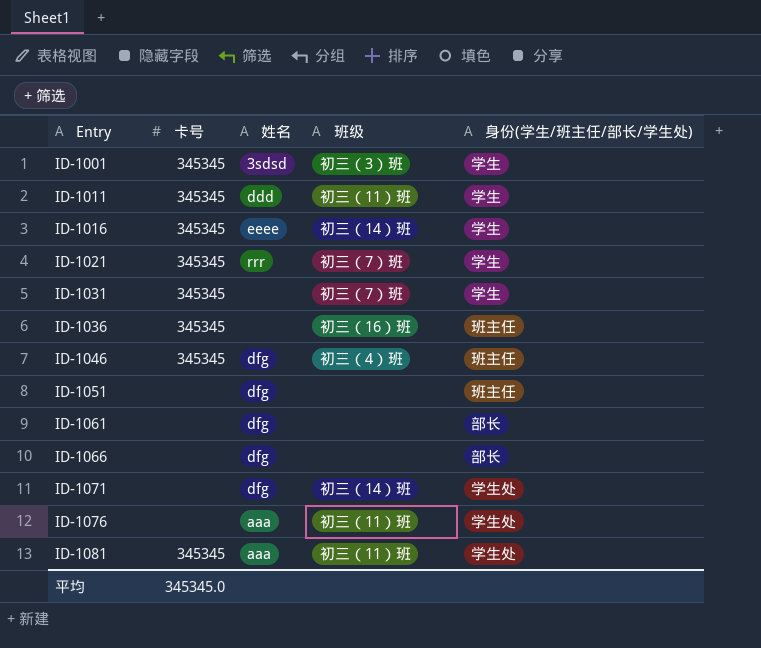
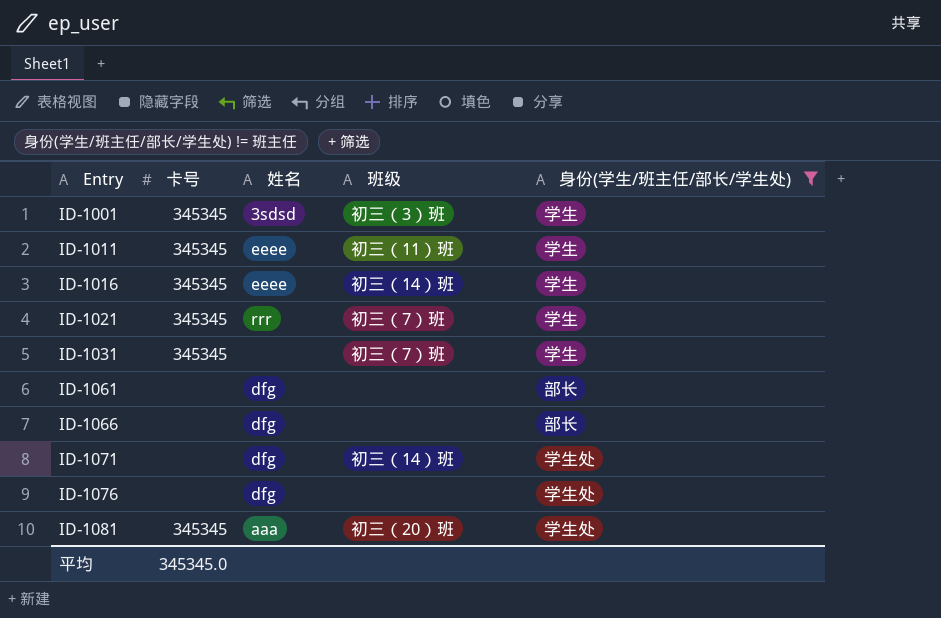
filter: none -> 身份(学生/班主任/部长/学生处) != 班主任
ID-1011 | 姓名: ddd -> eeee
ID-1076 | 姓名: aaa -> dfg
ID-1076 | 班级: 初三（11）班 -> none
ID-1081 | 班级: 初三（11）班 -> 初三（20）班

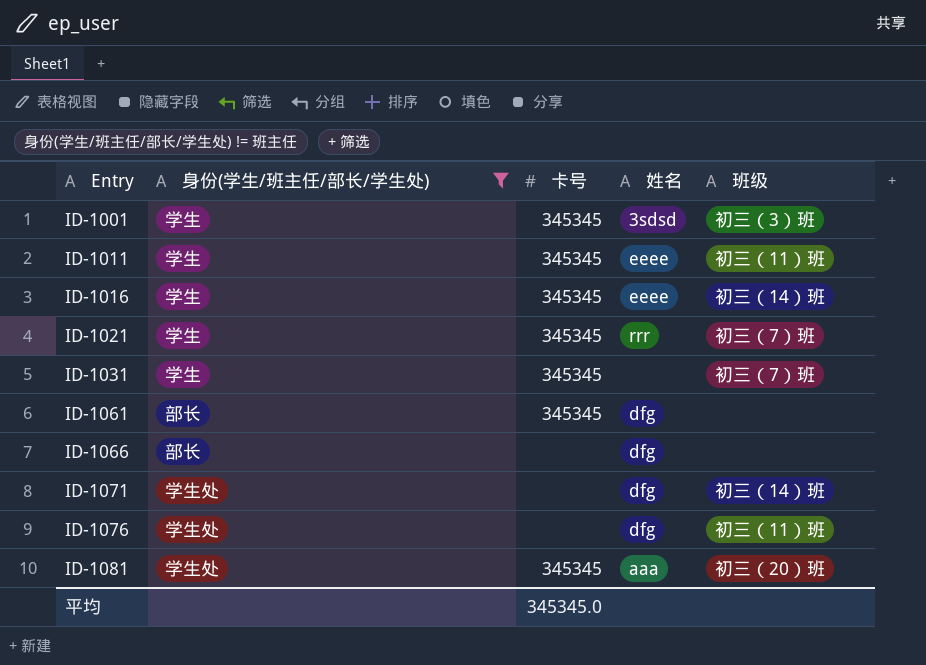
column 身份(学生/班主任/部长/学生处) | position: 5 -> 2
ID-1061 | 卡号: none -> 345345
ID-1076 | 班级: none -> 初三（11）班

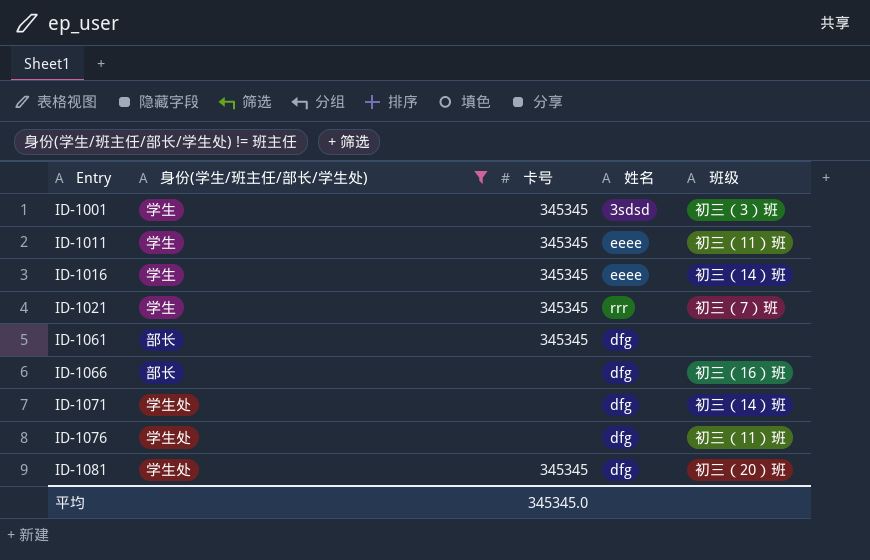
row ID-1031: 学生 | 345345 | none | 初三（7）班 -> none
ID-1066 | 班级: none -> 初三（16）班
ID-1081 | 姓名: aaa -> dfg

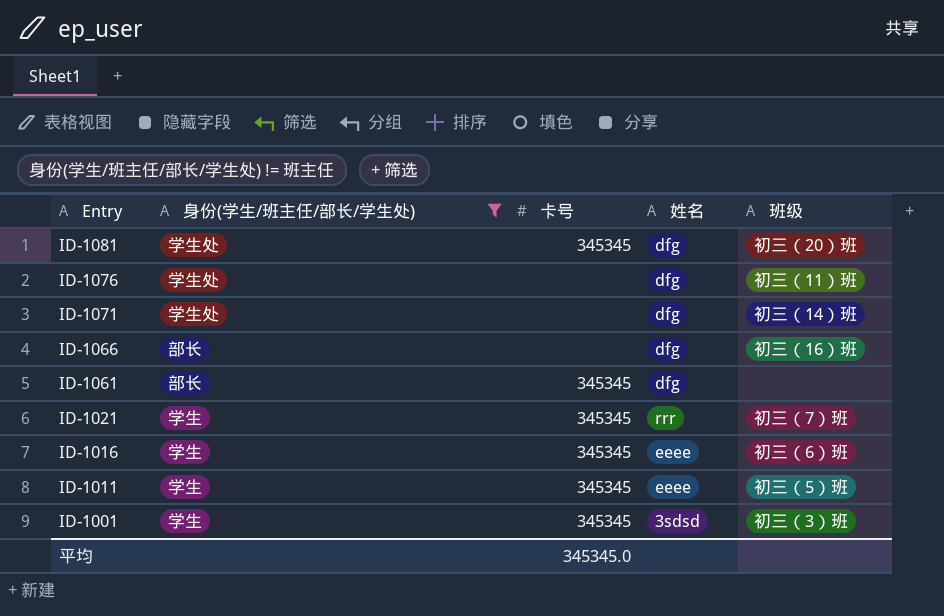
row order: Entry ascending -> Entry descending
ID-1016 | 班级: 初三（14）班 -> 初三（6）班
ID-1011 | 班级: 初三（11）班 -> 初三（5）班

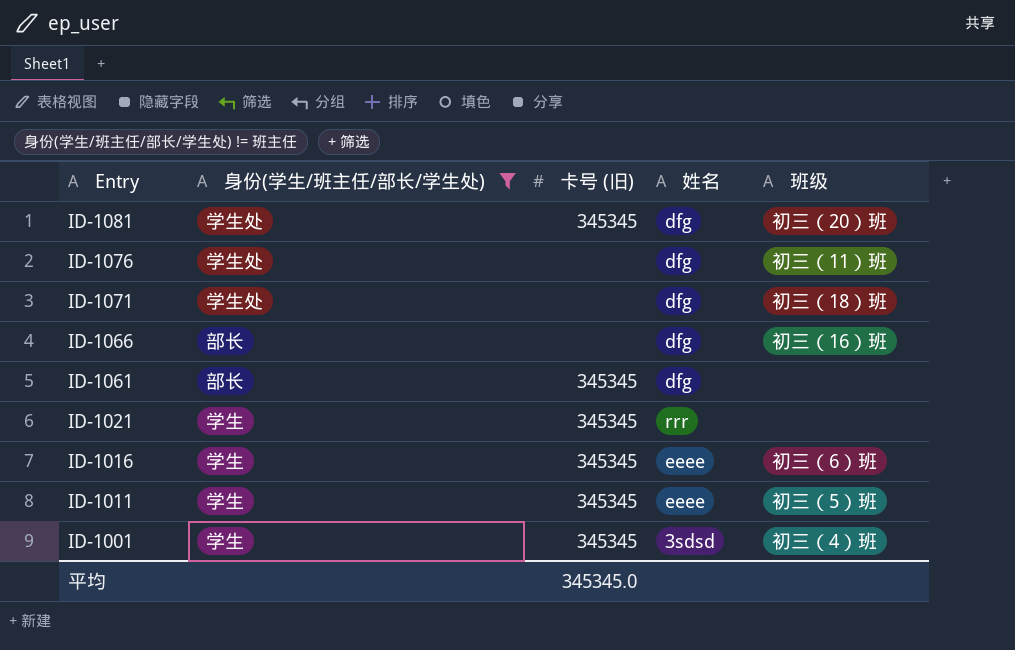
column name: 卡号 -> 卡号 (旧)
ID-1071 | 班级: 初三（14）班 -> 初三（18）班
ID-1021 | 班级: 初三（7）班 -> none
ID-1001 | 班级: 初三（3）班 -> 初三（4）班

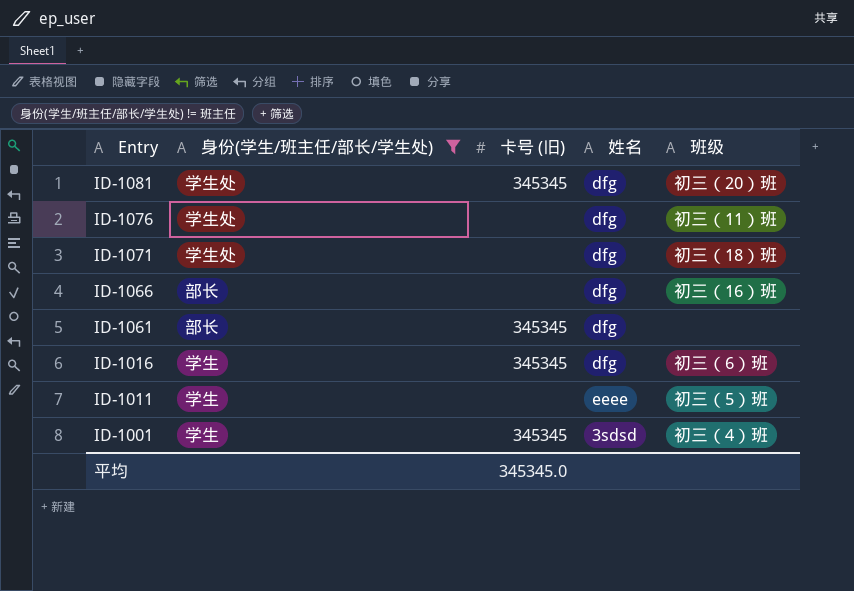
row ID-1021: 学生 | 345345 | rrr | none -> none
ID-1016 | 姓名: eeee -> dfg
ID-1011 | 卡号 (旧): 345345 -> none

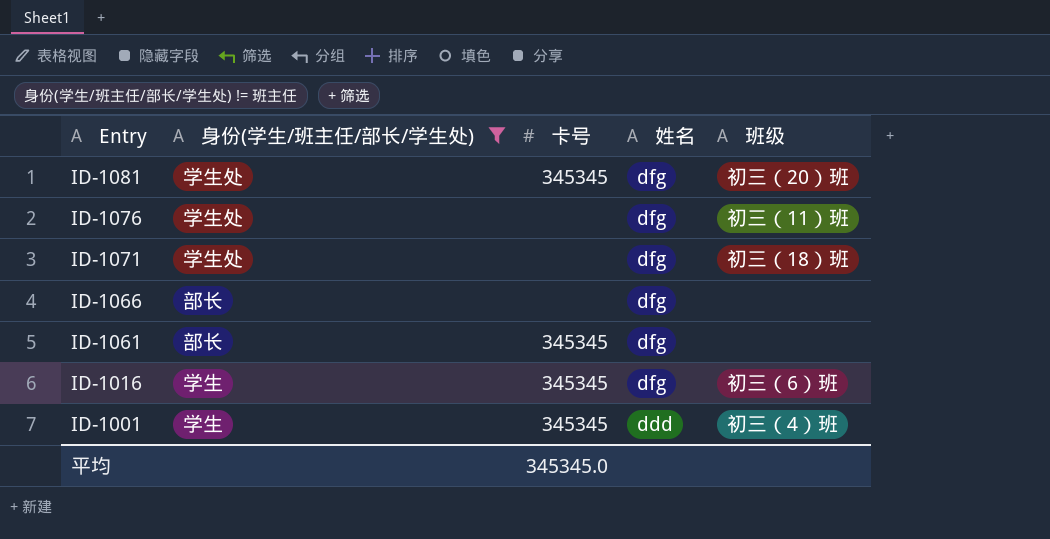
column name: 卡号 (旧) -> 卡号
row ID-1011: 学生 | none | eeee | 初三（5）班 -> none
ID-1066 | 班级: 初三（16）班 -> none
ID-1001 | 姓名: 3sdsd -> ddd

